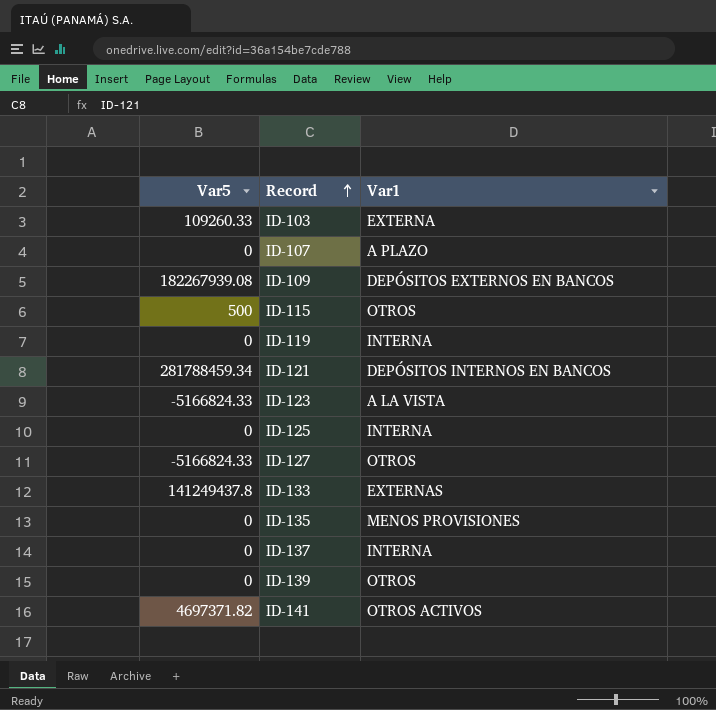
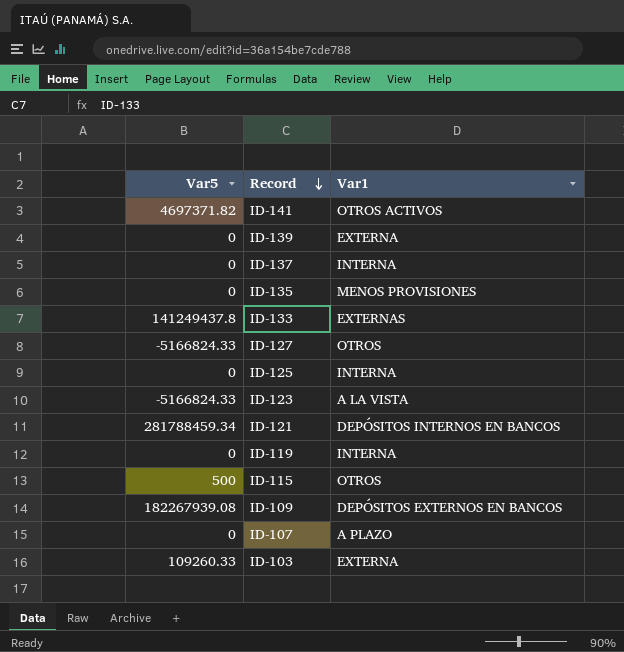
row order: Record ascending -> Record descending
ID-139 | Var1: OTROS -> EXTERNA

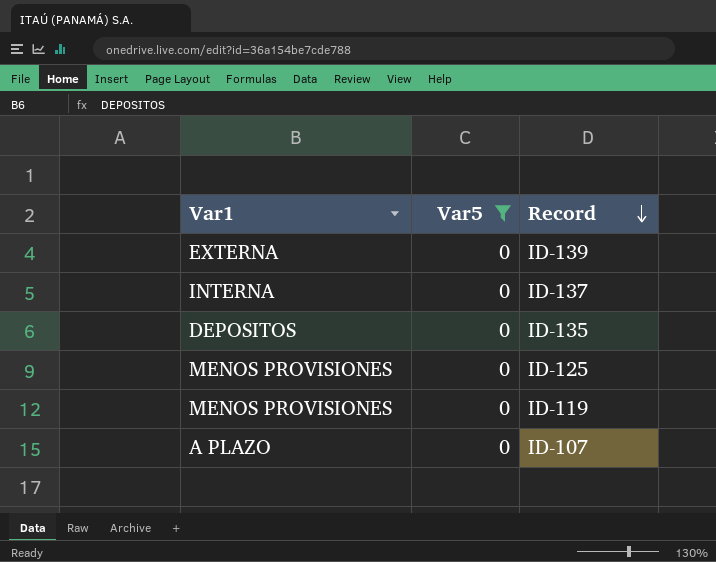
filter: none -> Var5 = 0
column Var1 | position: 3 -> 1
ID-135 | Var1: MENOS PROVISIONES -> DEPOSITOS
ID-125 | Var1: INTERNA -> MENOS PROVISIONES
ID-119 | Var1: INTERNA -> MENOS PROVISIONES

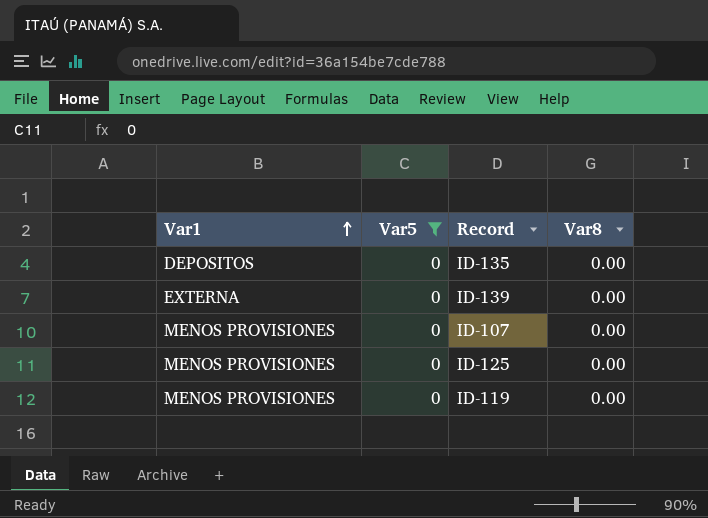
row order: Record descending -> Var1 ascending
column Var8 | position: none -> 4
row ID-137: INTERNA | 0 -> none
ID-107 | Var1: A PLAZO -> MENOS PROVISIONES

